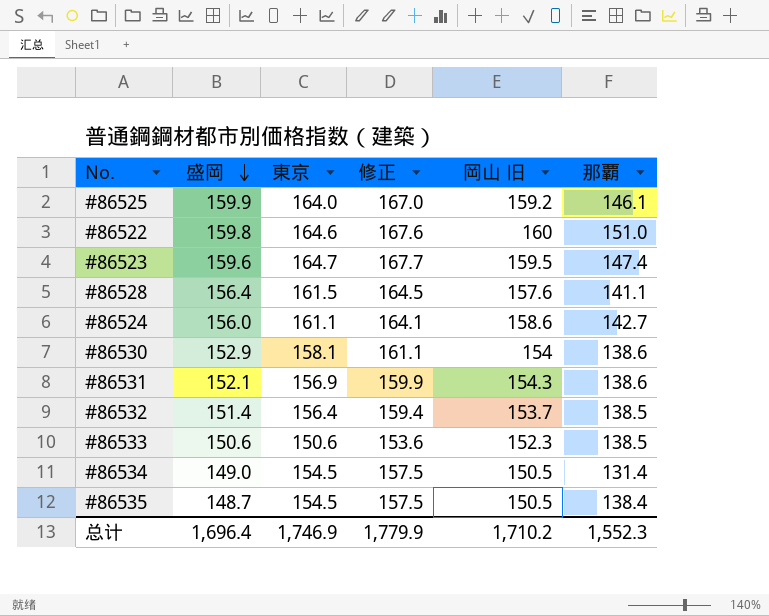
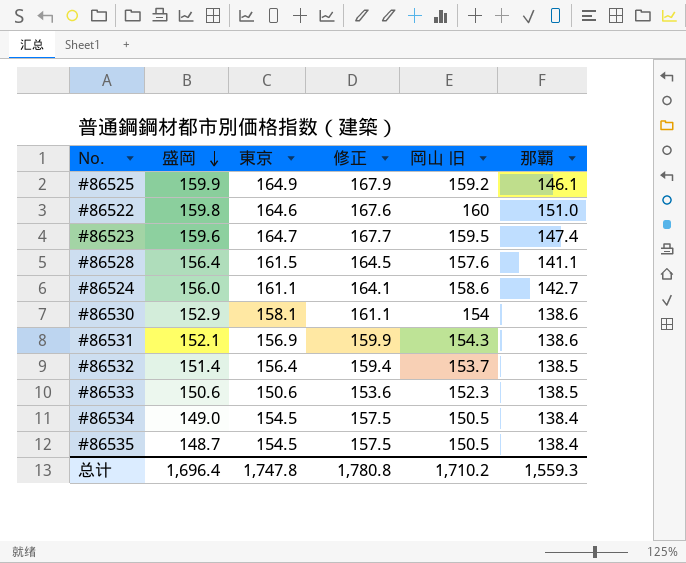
#86525 | 東京: 164.0 -> 164.9
#86525 | 修正: 167.0 -> 167.9
#86534 | 那覇: 131.4 -> 138.4
总计 | 東京: 1,746.9 -> 1,747.8
总计 | 修正: 1,779.9 -> 1,780.8
总计 | 那覇: 1,552.3 -> 1,559.3

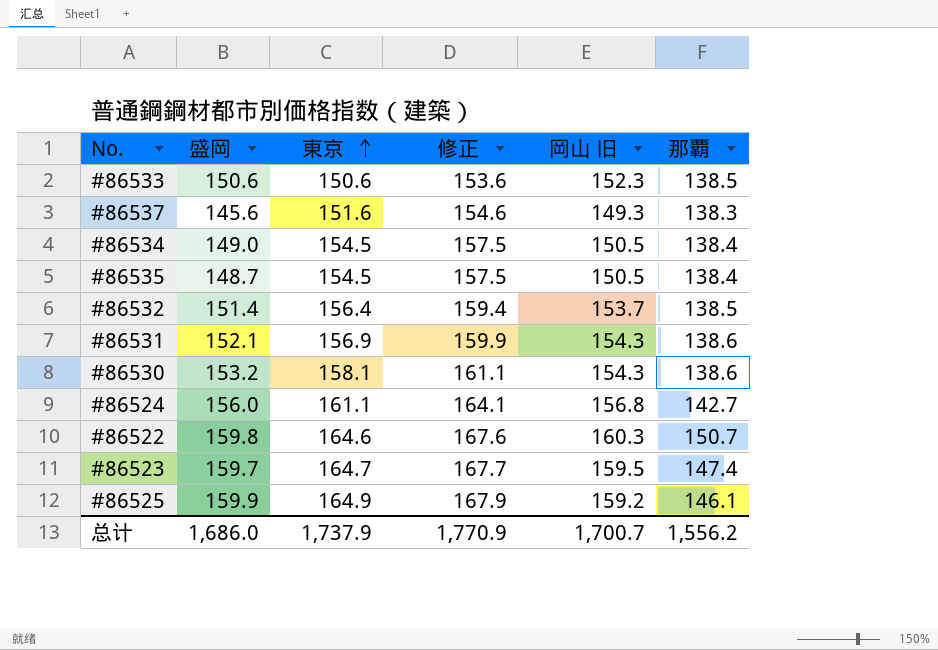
row order: 盛岡 descending -> 東京 ascending
row #86528: 156.4 | 161.5 | 164.5 | 157.6 | 141.1 -> none
row #86537: none -> 145.6 | 151.6 | 154.6 | 149.3 | 138.3
#86530 | 盛岡: 152.9 -> 153.2
#86530 | 岡山 旧: 154 -> 154.3
#86524 | 岡山 旧: 158.6 -> 156.8
#86522 | 岡山 旧: 160 -> 160.3
#86522 | 那覇: 151.0 -> 150.7
#86523 | 盛岡: 159.6 -> 159.7
总计 | 盛岡: 1,696.4 -> 1,686.0
总计 | 東京: 1,747.8 -> 1,737.9
总计 | 修正: 1,780.8 -> 1,770.9
总计 | 岡山 旧: 1,710.2 -> 1,700.7
总计 | 那覇: 1,559.3 -> 1,556.2

